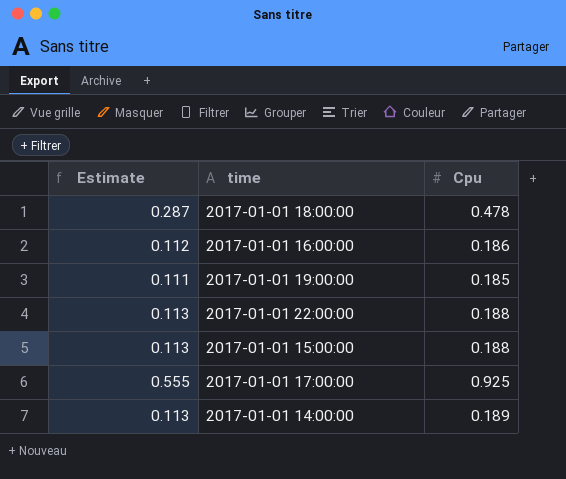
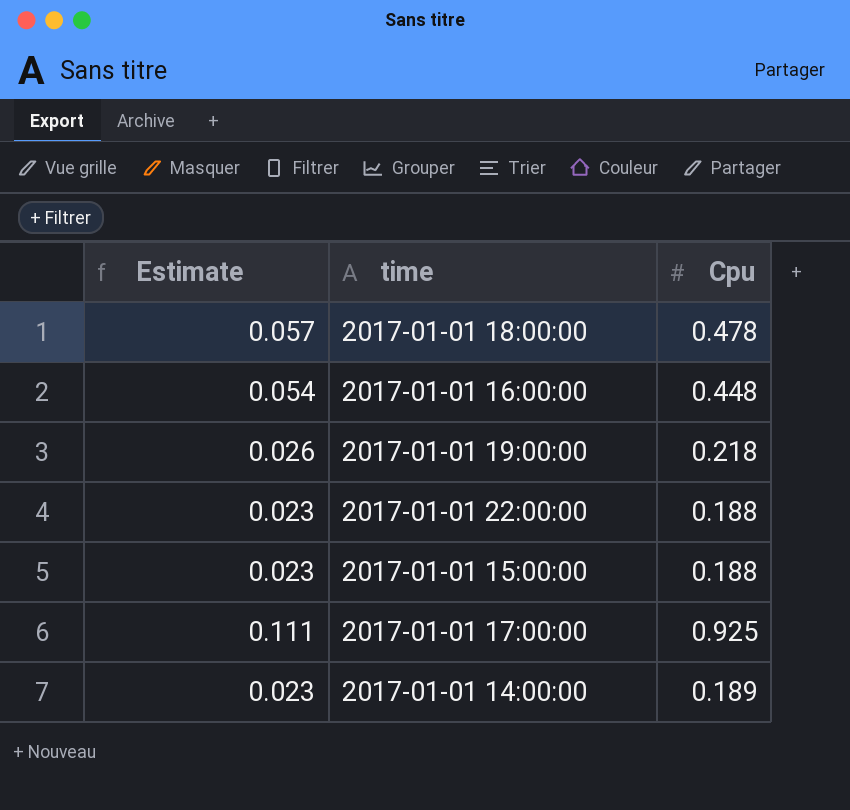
column Estimate | formula: [Cpu] * 0.6 -> [Cpu] * 0.12
2017-01-01 16:00:00 | Cpu: 0.186 -> 0.448
2017-01-01 19:00:00 | Cpu: 0.185 -> 0.218

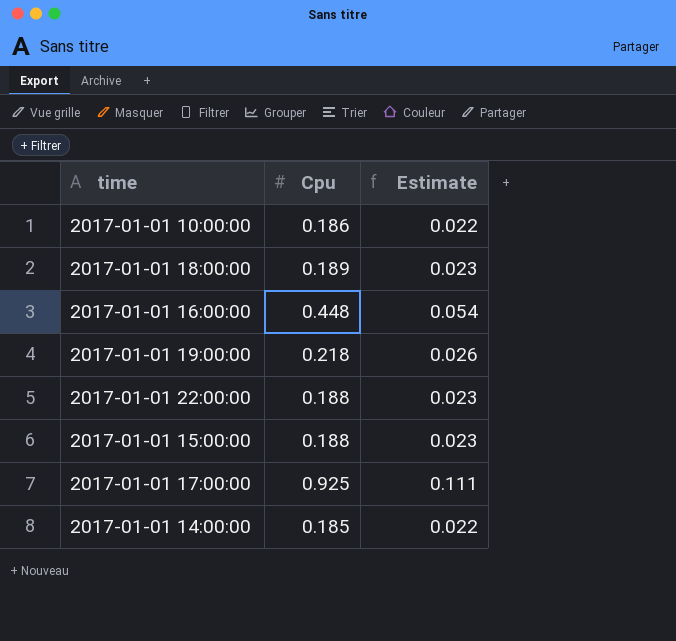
column Estimate | position: 1 -> 3
row 2017-01-01 10:00:00: none -> 0.186 | 0.022
2017-01-01 18:00:00 | Cpu: 0.478 -> 0.189
2017-01-01 18:00:00 | Estimate: 0.057 -> 0.023
2017-01-01 14:00:00 | Cpu: 0.189 -> 0.185
2017-01-01 14:00:00 | Estimate: 0.023 -> 0.022

